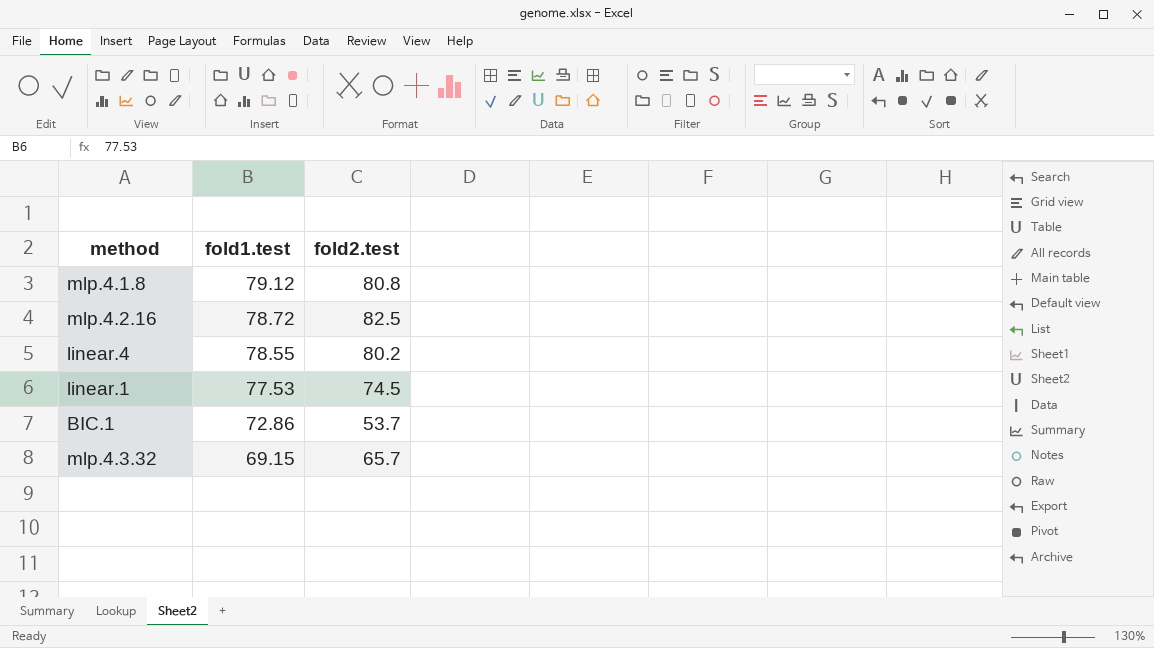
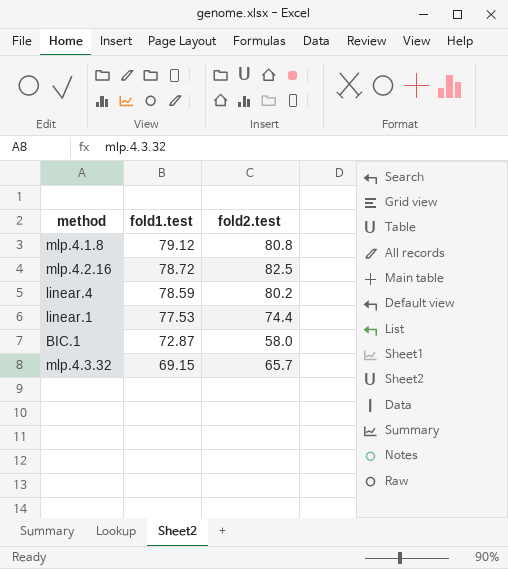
linear.4 | fold1.test: 78.55 -> 78.59
linear.1 | fold2.test: 74.5 -> 74.4
BIC.1 | fold1.test: 72.86 -> 72.87
BIC.1 | fold2.test: 53.7 -> 58.0

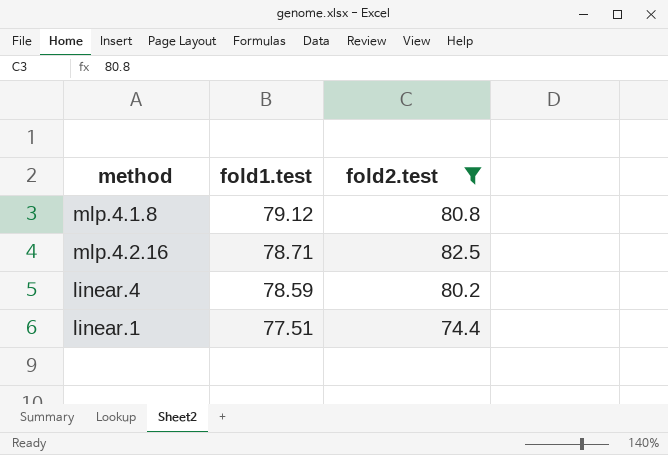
filter: none -> fold2.test >= 74.4
mlp.4.2.16 | fold1.test: 78.72 -> 78.71
linear.1 | fold1.test: 77.53 -> 77.51

